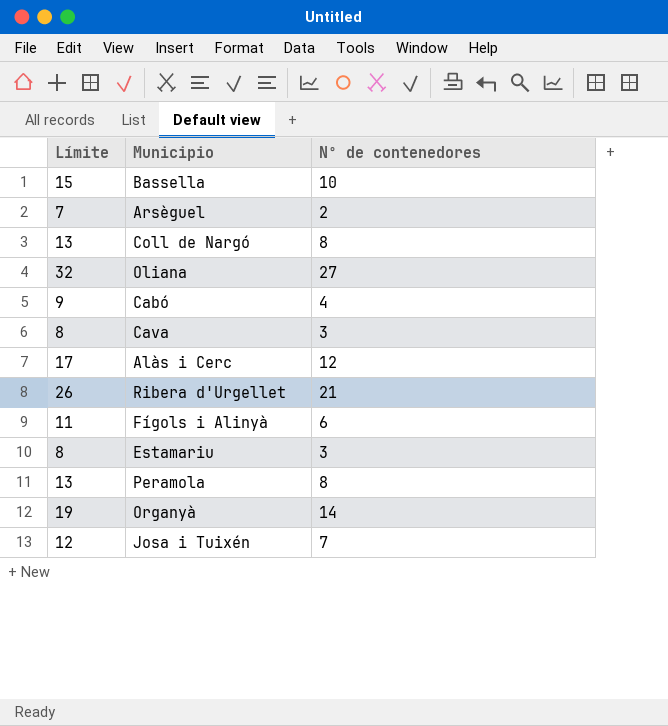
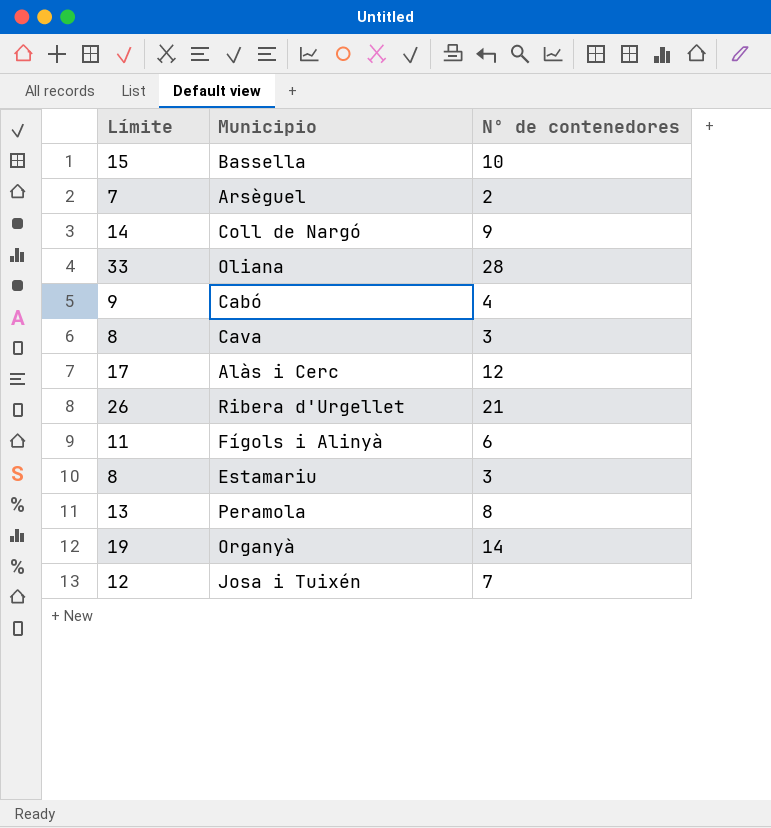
Coll de Nargó | Límite: 13 -> 14
Coll de Nargó | Nº de contenedores: 8 -> 9
Oliana | Límite: 32 -> 33
Oliana | Nº de contenedores: 27 -> 28

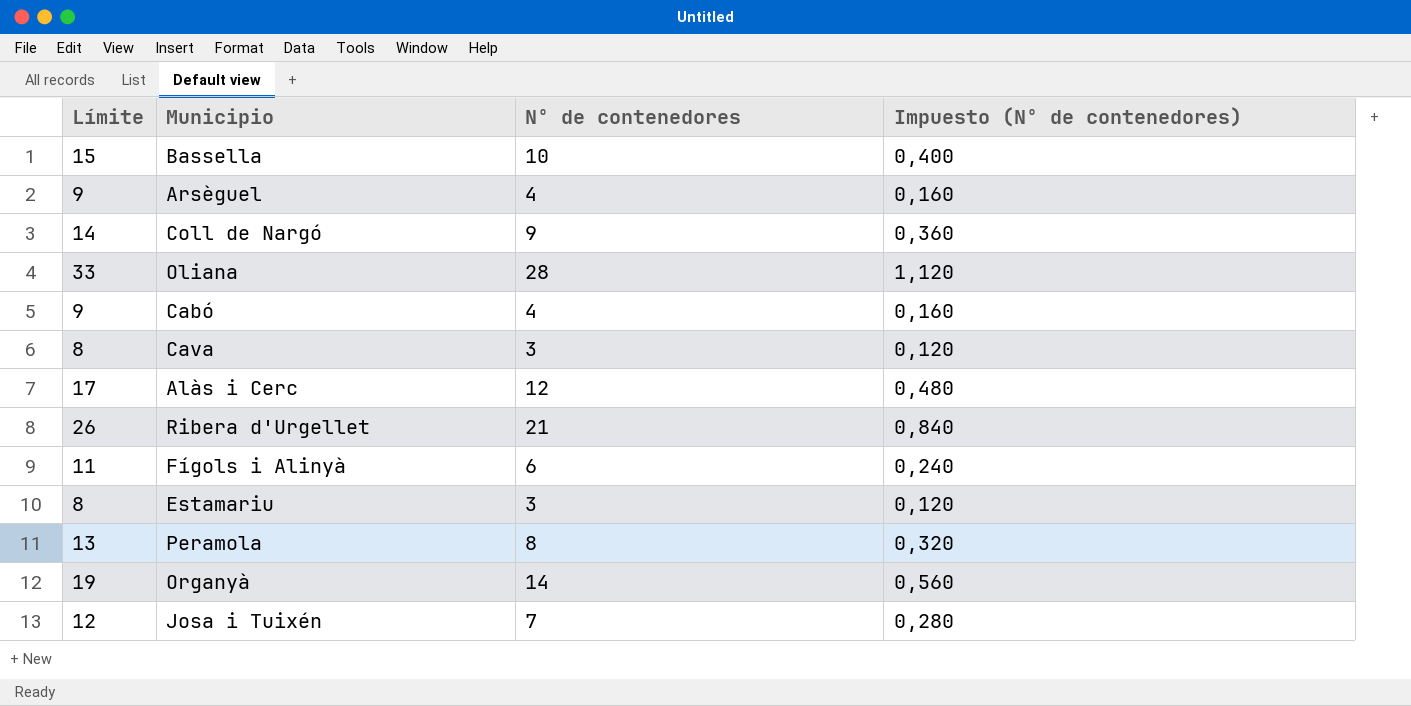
column Impuesto (Nº de contenedores) | formula: none -> [Nº de contenedores] * 0,04
Arsèguel | Límite: 7 -> 9
Arsèguel | Nº de contenedores: 2 -> 4

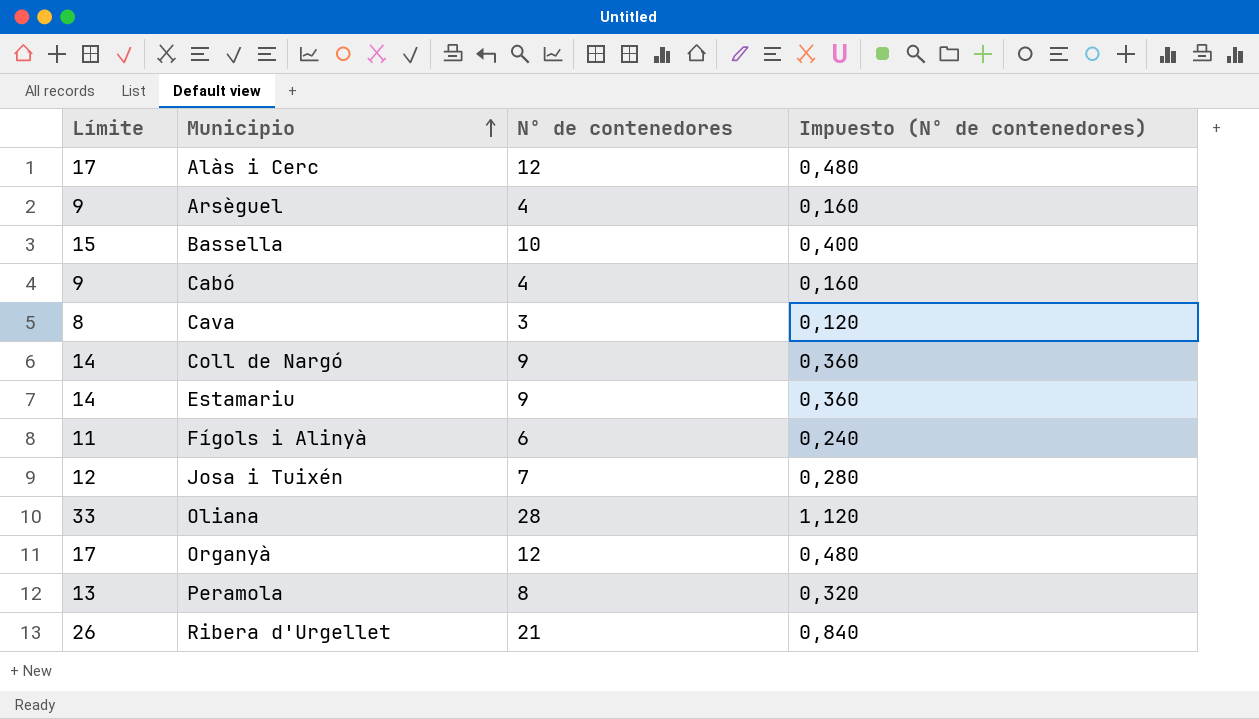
row order: none -> Municipio ascending
Estamariu | Límite: 8 -> 14
Estamariu | Nº de contenedores: 3 -> 9
Estamariu | Impuesto (Nº de contenedores): 0,120 -> 0,360
Organyà | Límite: 19 -> 17
Organyà | Nº de contenedores: 14 -> 12
Organyà | Impuesto (Nº de contenedores): 0,560 -> 0,480

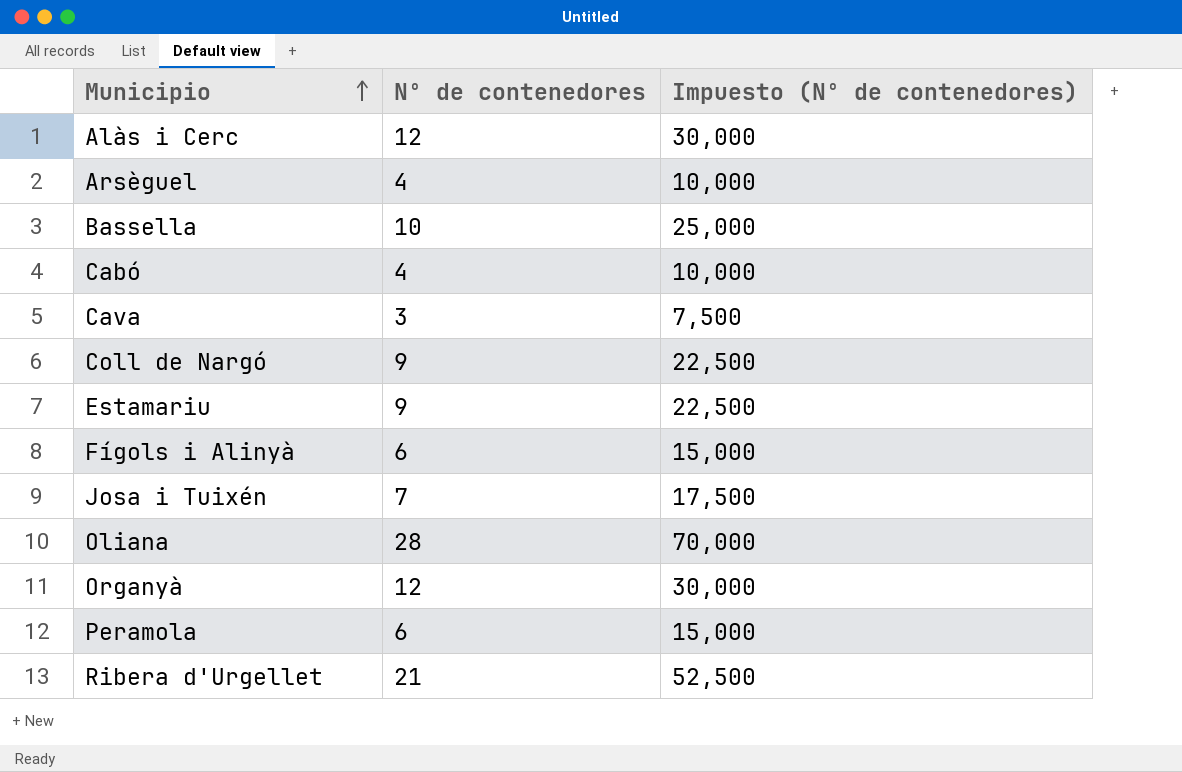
column Límite | formula: [Nº de contenedores] + 5 -> none
column Impuesto (Nº de contenedores) | formula: [Nº de contenedores] * 0,04 -> [Nº de contenedores] * 2,5
Peramola | Nº de contenedores: 8 -> 6

